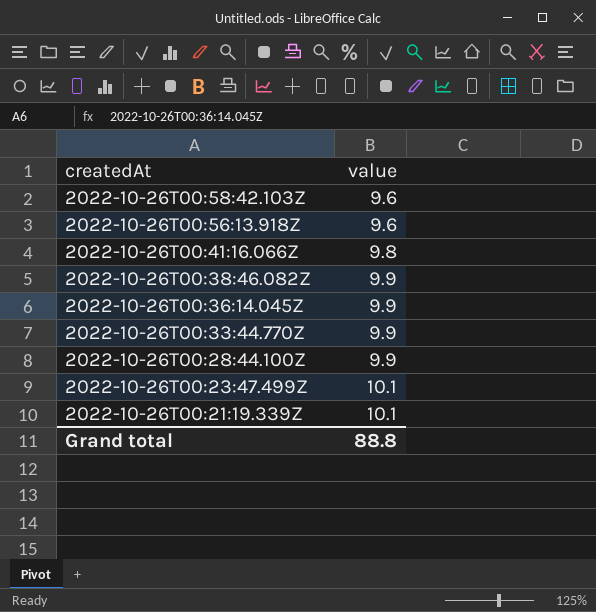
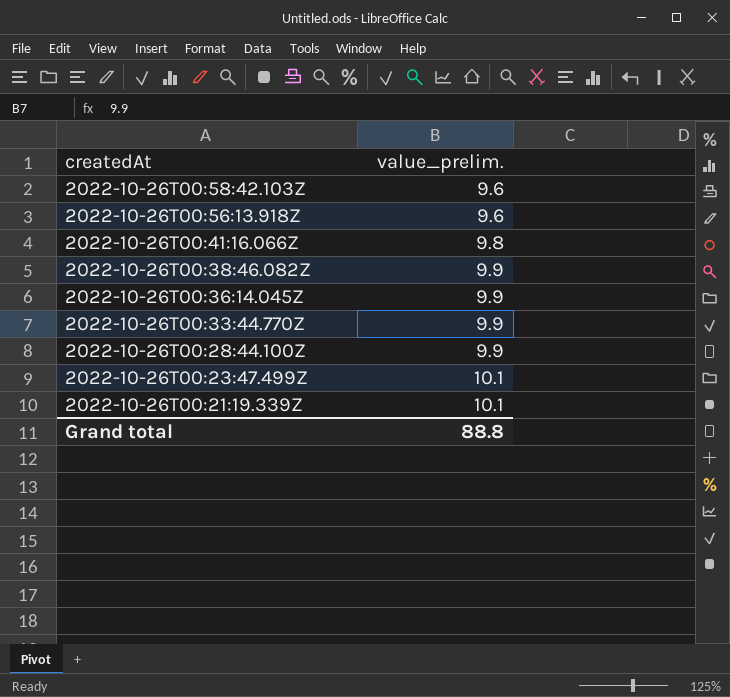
column name: value -> value_prelim.

